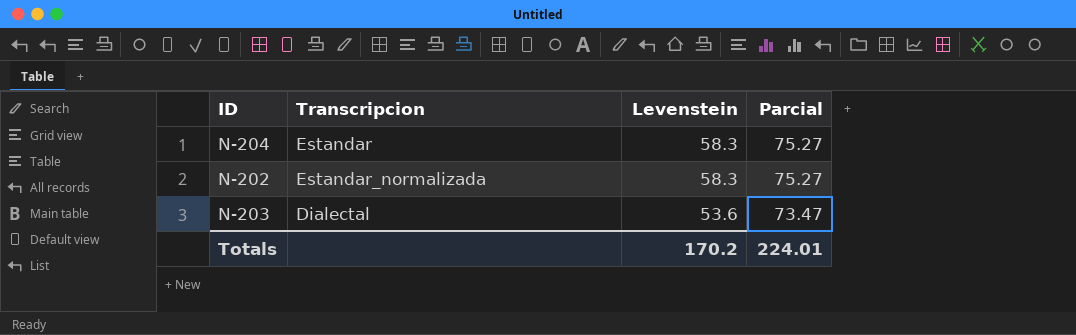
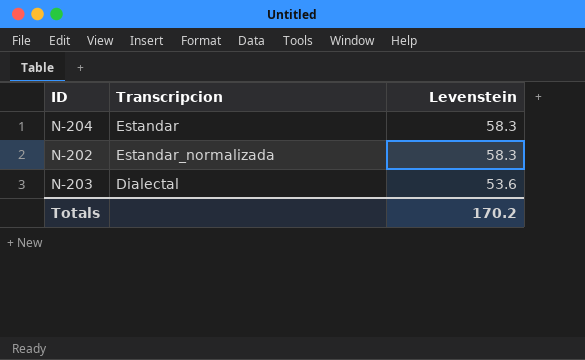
column Parcial | position: 4 -> none

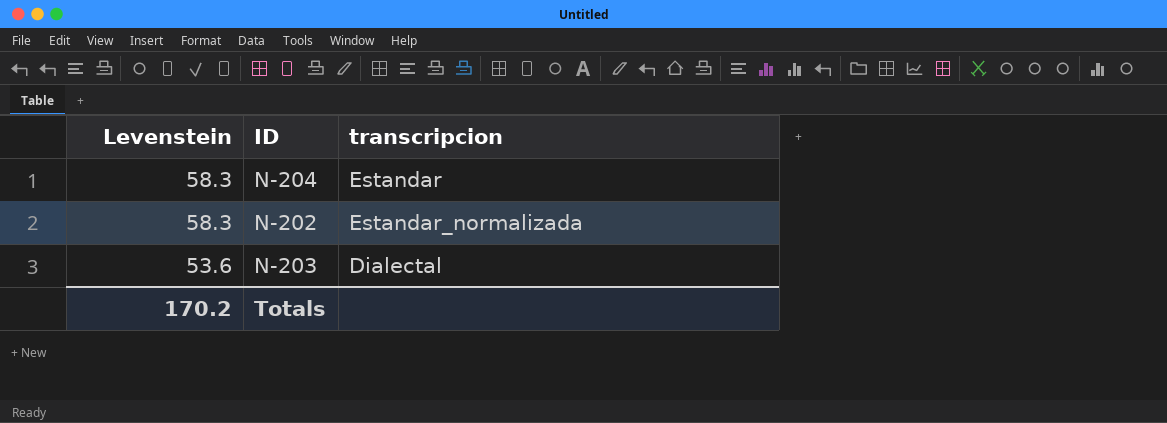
column Levenstein | position: 3 -> 1
column name: Transcripcion -> transcripcion

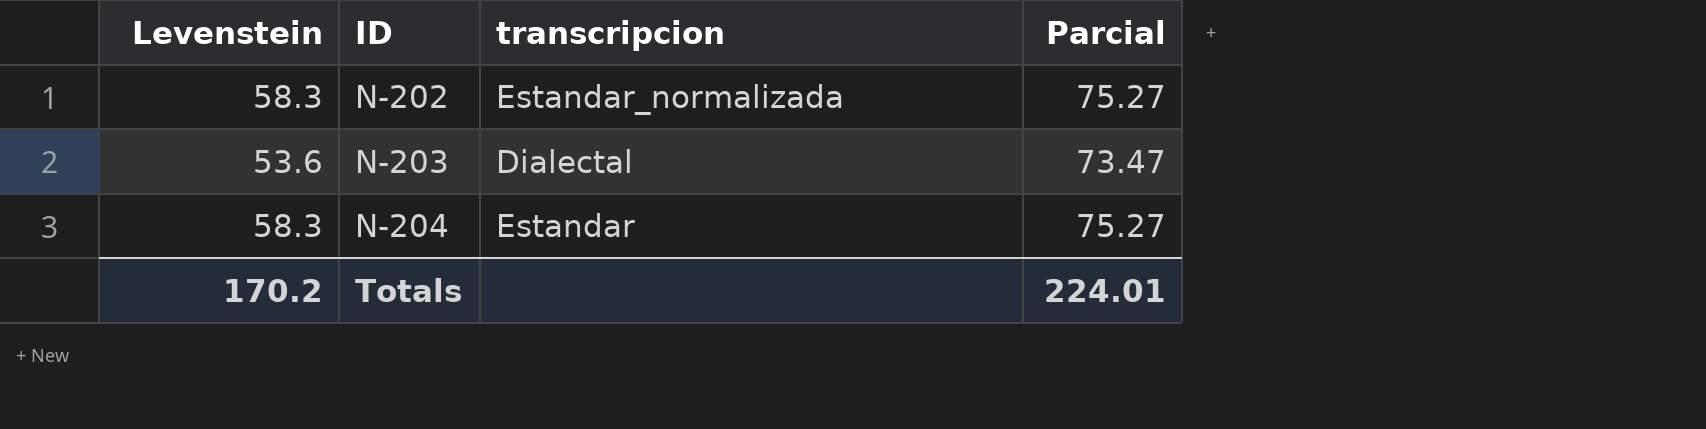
row order: Levenstein descending -> ID ascending
column Parcial | position: none -> 4

